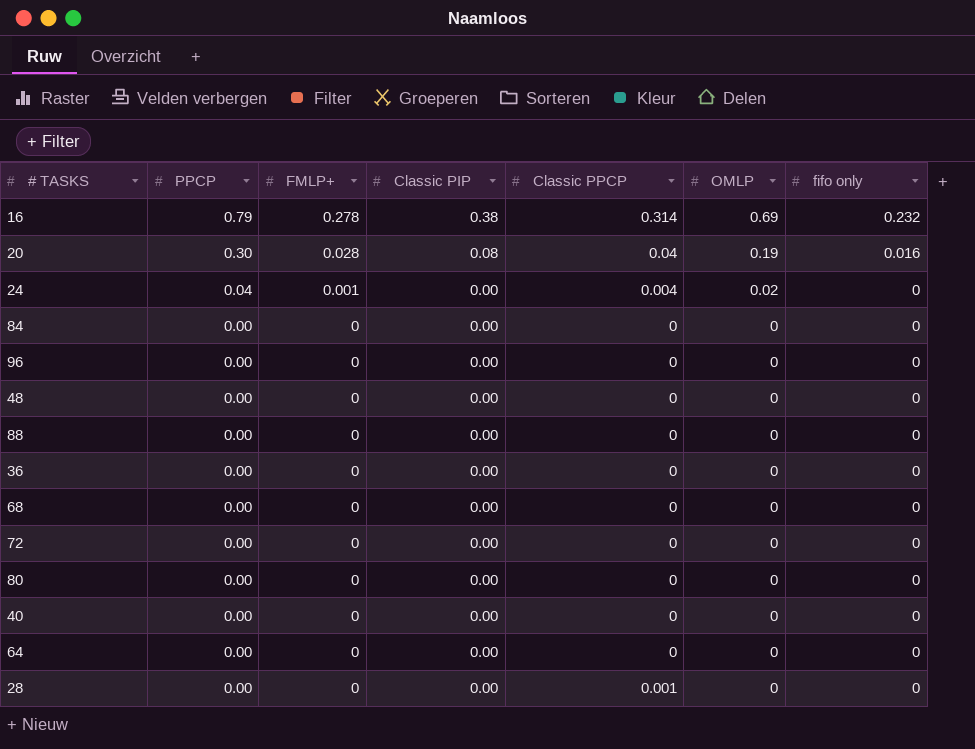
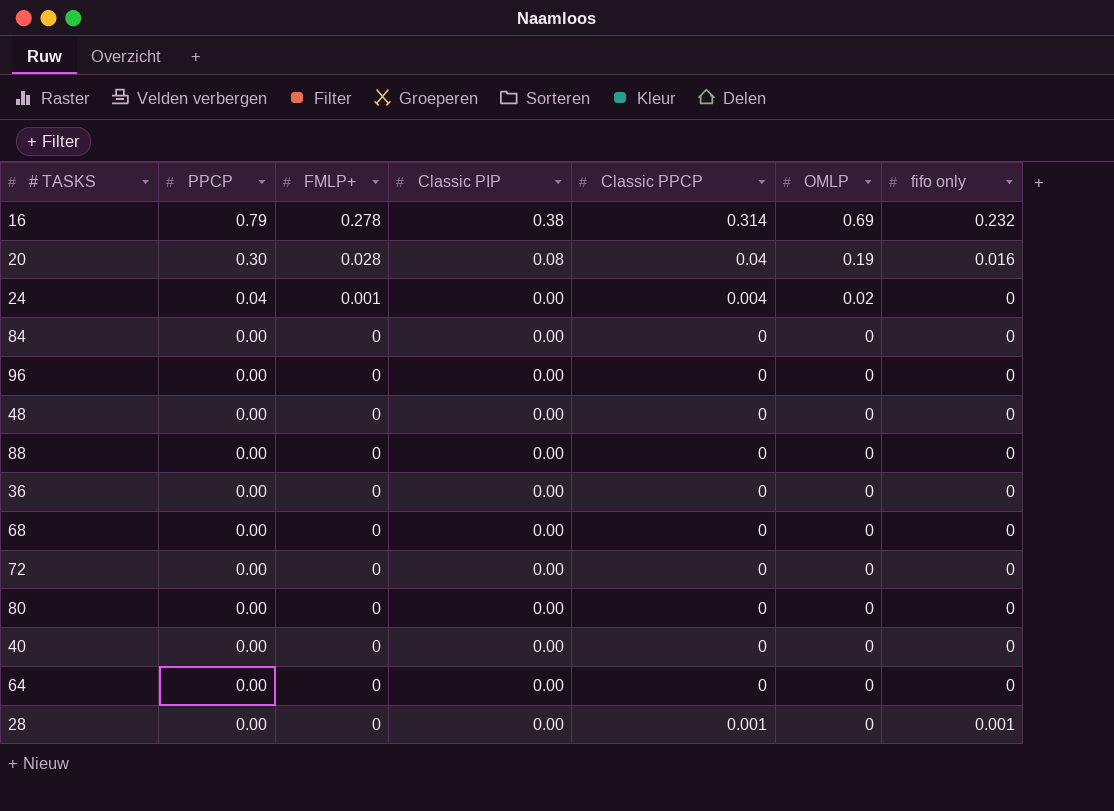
28 | fifo only: 0 -> 0.001

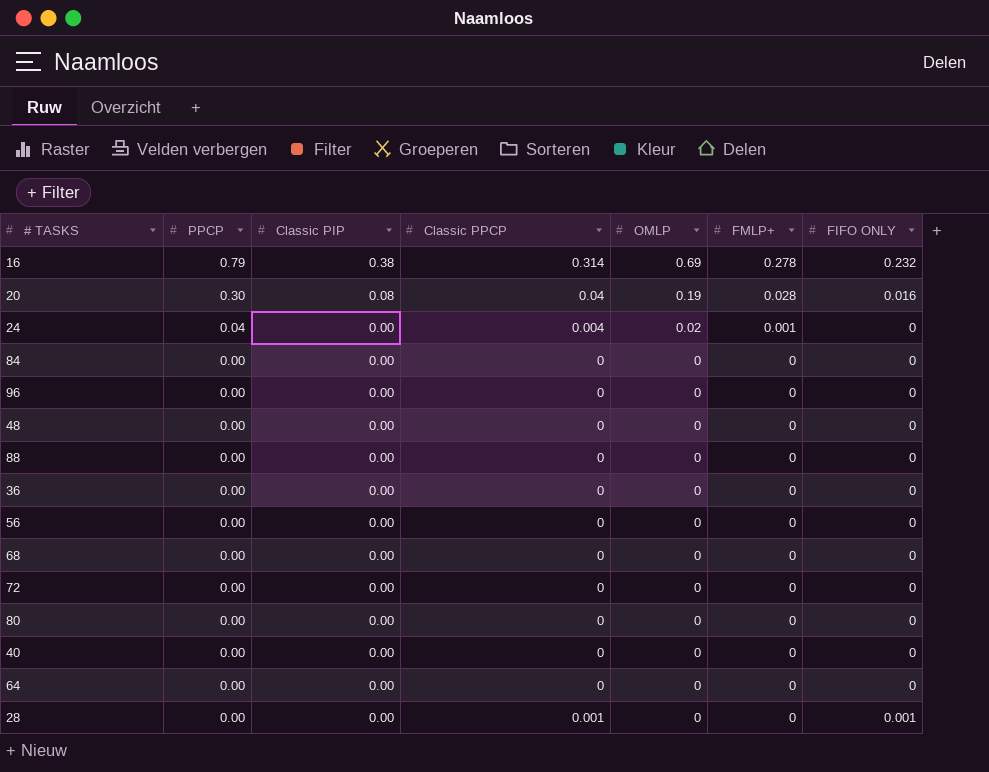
column FMLP+ | position: 3 -> 6
column name: fifo only -> FIFO ONLY
row 56: none -> 0.00 | 0.00 | 0 | 0 | 0 | 0

